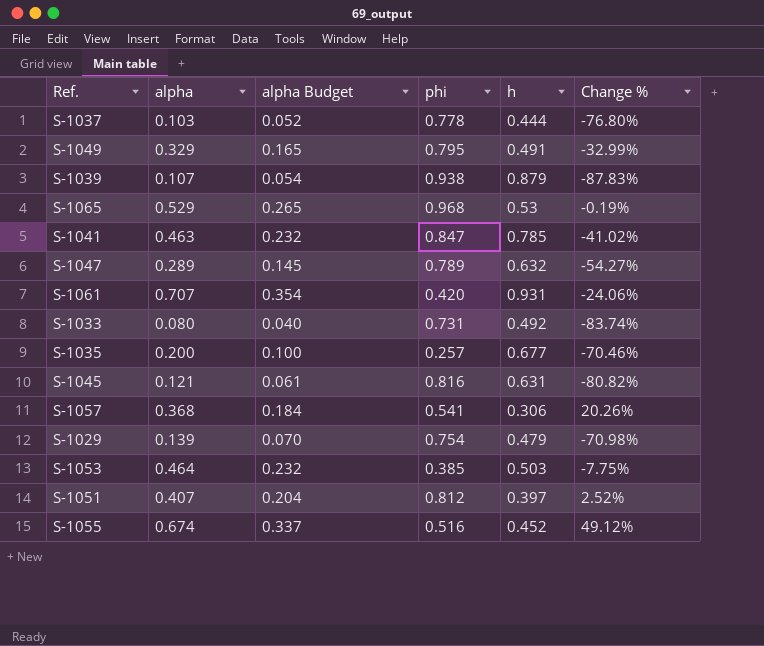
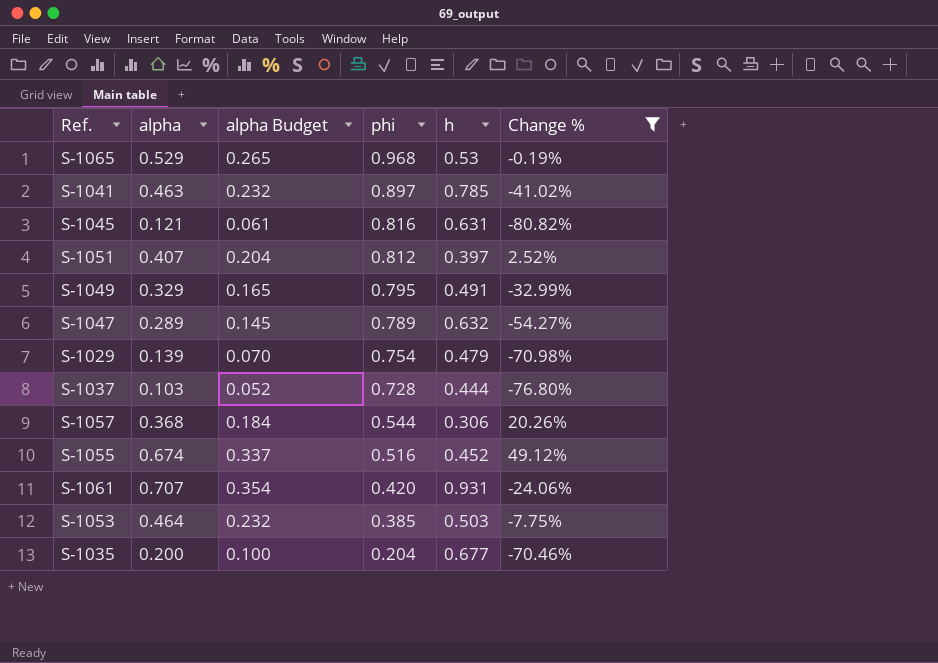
filter: none -> Change % >= -80.82%
row order: none -> phi descending
S-1041 | phi: 0.847 -> 0.897
S-1037 | phi: 0.778 -> 0.728
S-1057 | phi: 0.541 -> 0.544
S-1035 | phi: 0.257 -> 0.204

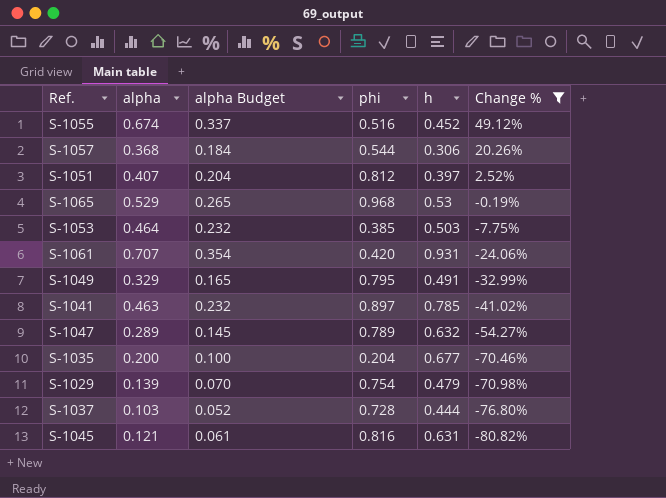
row order: phi descending -> Change % descending

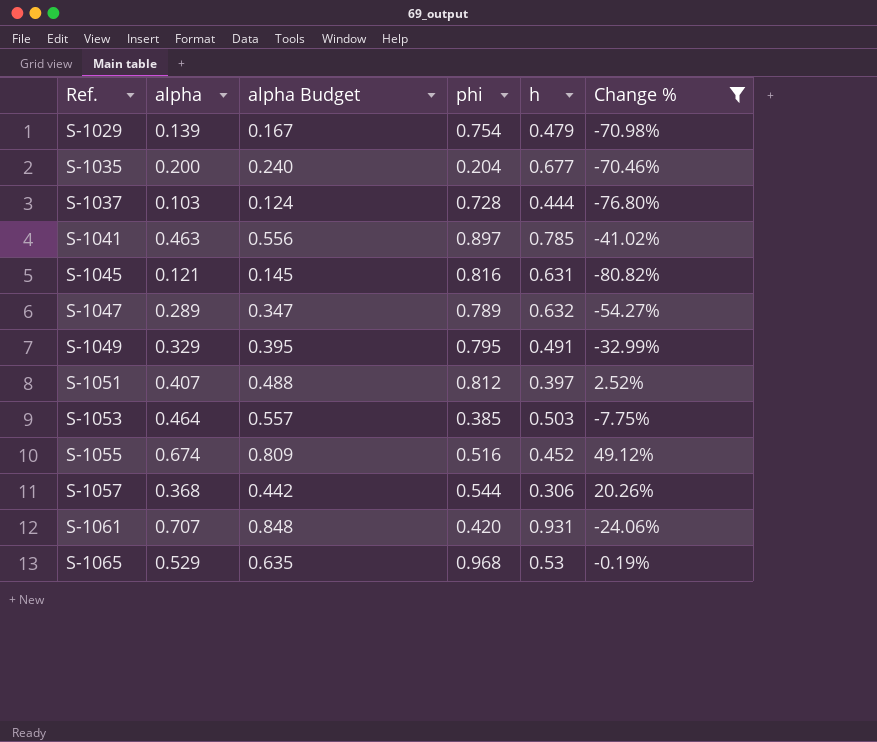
row order: Change % descending -> Ref. ascending
column alpha Budget | formula: [alpha] * 0.5 -> [alpha] * 1.2

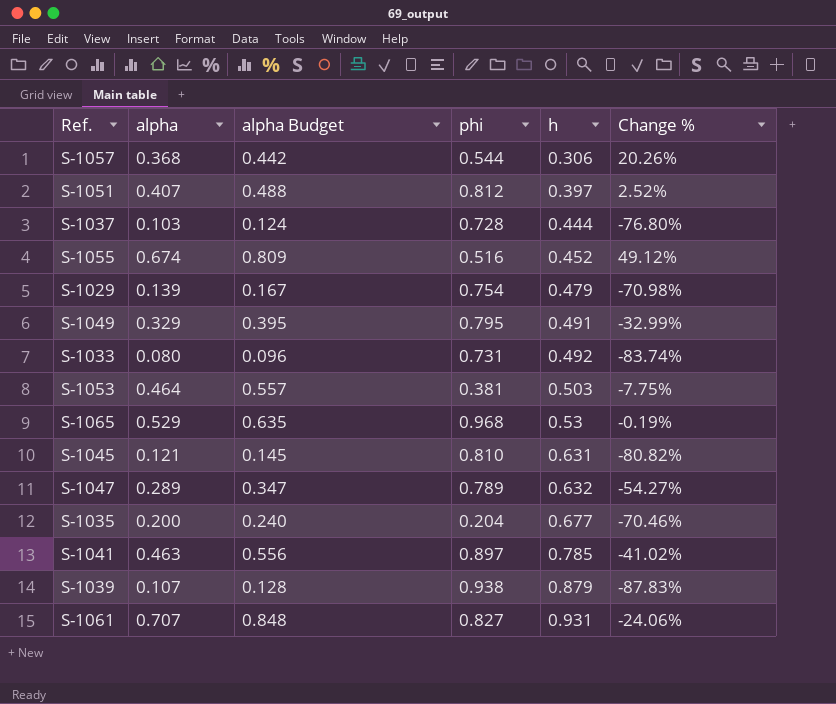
filter: Change % >= -80.82% -> none
row order: Ref. ascending -> h ascending
S-1053 | phi: 0.385 -> 0.381
S-1045 | phi: 0.816 -> 0.810
S-1061 | phi: 0.420 -> 0.827

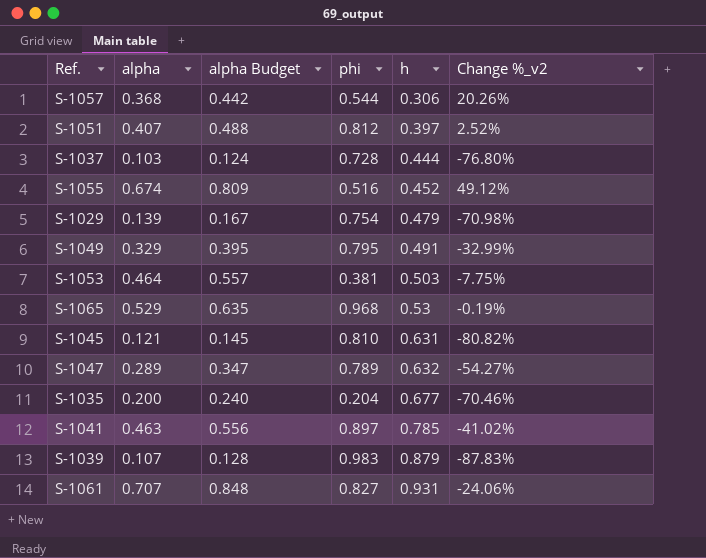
column name: Change % -> Change %_v2
row S-1033: 0.080 | 0.096 | 0.731 | 0.492 | -83.74% -> none
S-1039 | phi: 0.938 -> 0.983

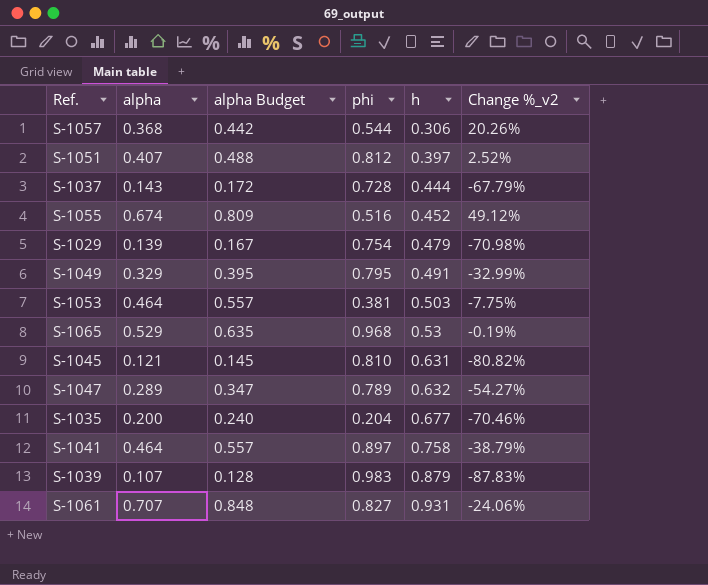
S-1037 | alpha: 0.103 -> 0.143
S-1037 | alpha Budget: 0.124 -> 0.172
S-1037 | Change %_v2: -76.80% -> -67.79%
S-1041 | alpha: 0.463 -> 0.464
S-1041 | alpha Budget: 0.556 -> 0.557
S-1041 | h: 0.785 -> 0.758
S-1041 | Change %_v2: -41.02% -> -38.79%

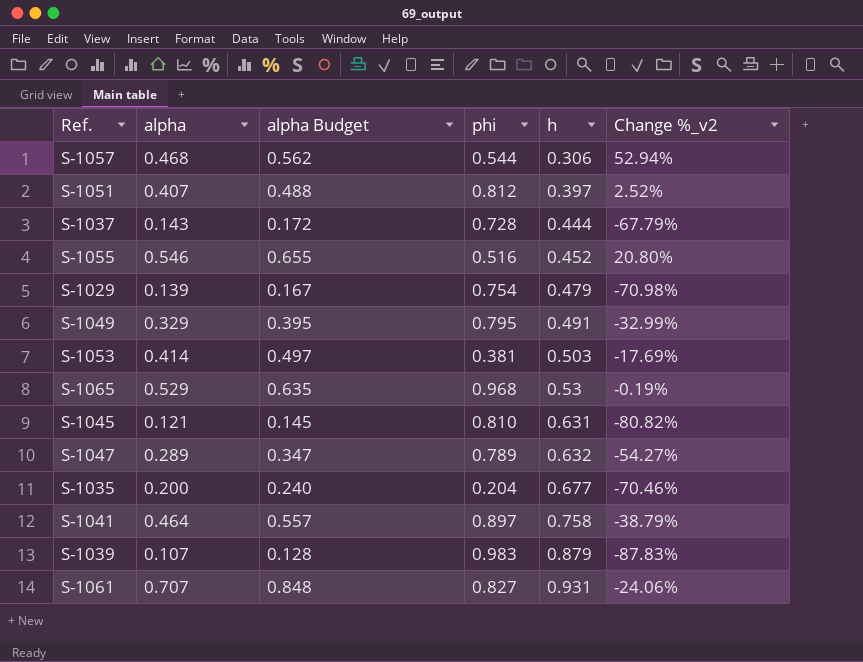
S-1057 | alpha: 0.368 -> 0.468
S-1057 | alpha Budget: 0.442 -> 0.562
S-1057 | Change %_v2: 20.26% -> 52.94%
S-1055 | alpha: 0.674 -> 0.546
S-1055 | alpha Budget: 0.809 -> 0.655
S-1055 | Change %_v2: 49.12% -> 20.80%
S-1053 | alpha: 0.464 -> 0.414
S-1053 | alpha Budget: 0.557 -> 0.497
S-1053 | Change %_v2: -7.75% -> -17.69%

